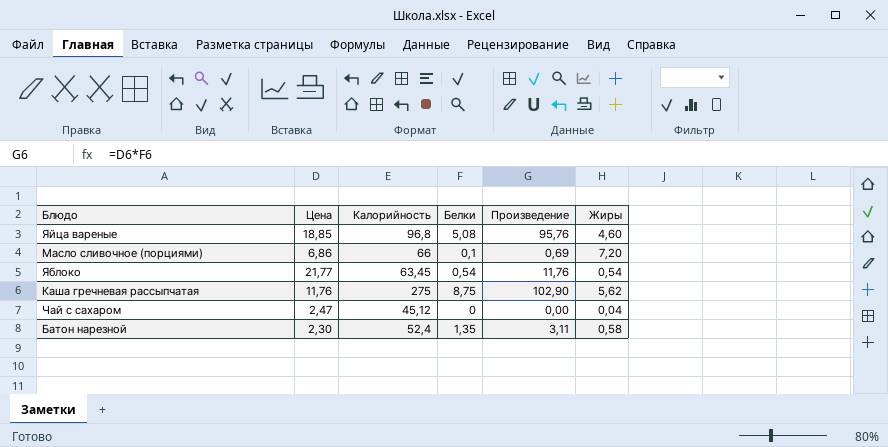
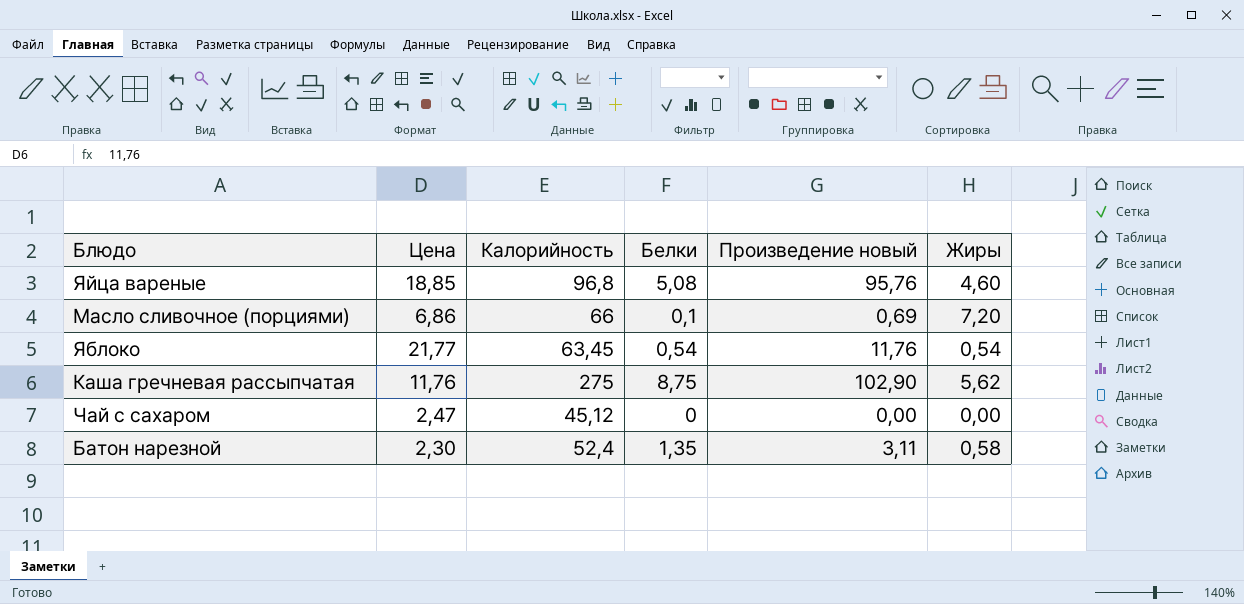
column name: Произведение -> Произведение новый
Чай с сахаром | Жиры: 0,04 -> 0,00

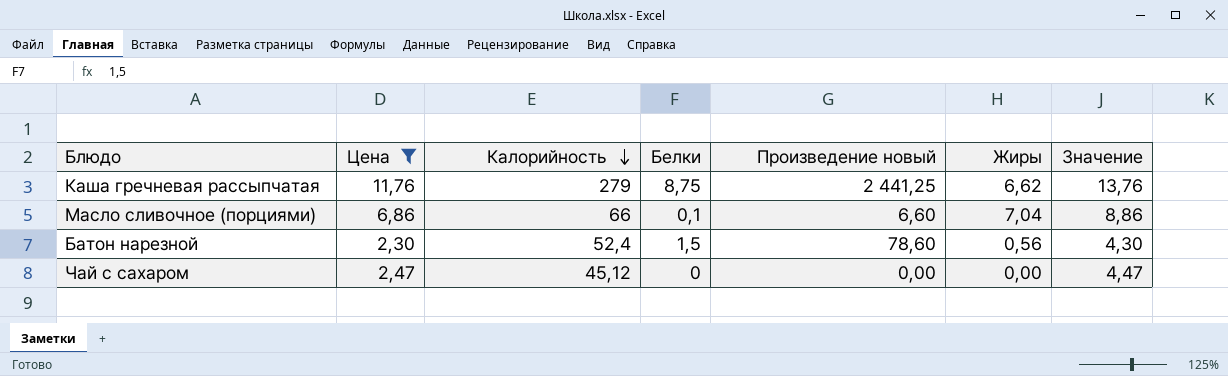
filter: none -> Цена <= 11,76
row order: none -> Калорийность descending
column Произведение новый | formula: [Цена] * [Белки] -> [Калорийность] * [Белки]
column Значение | formula: none -> [Цена] + 2
Каша гречневая рассыпчатая | Калорийность: 275 -> 279
Каша гречневая рассыпчатая | Жиры: 5,62 -> 6,62
Масло сливочное (порциями) | Жиры: 7,20 -> 7,04
Батон нарезной | Белки: 1,35 -> 1,5
Батон нарезной | Жиры: 0,58 -> 0,56

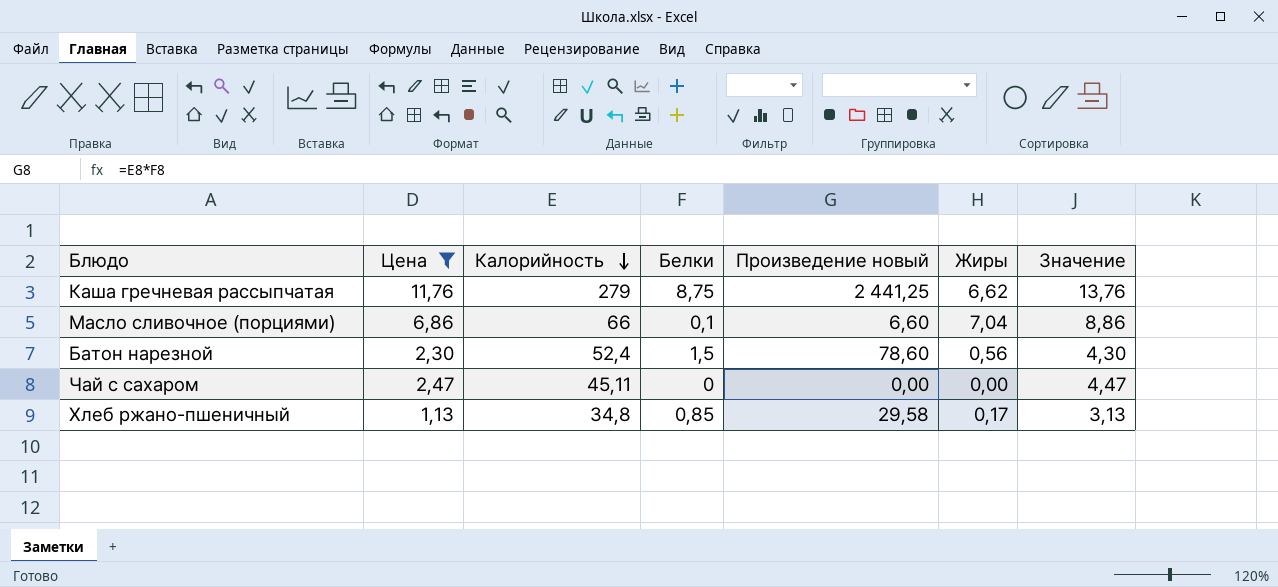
Чай с сахаром | Калорийность: 45,12 -> 45,11
row Хлеб ржано-пшеничный: none -> 1,13 | 34,8 | 0,85 | 29,58 | 0,17 | 3,13

